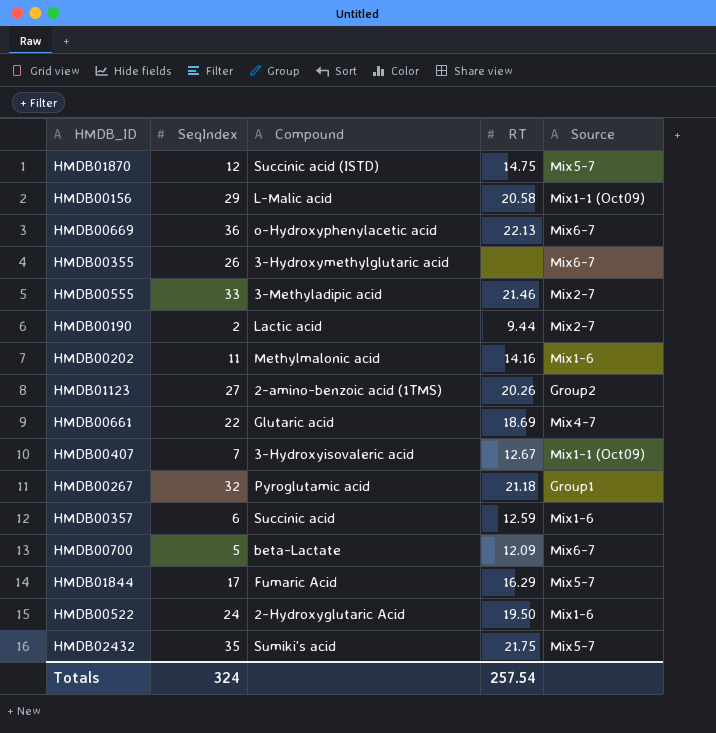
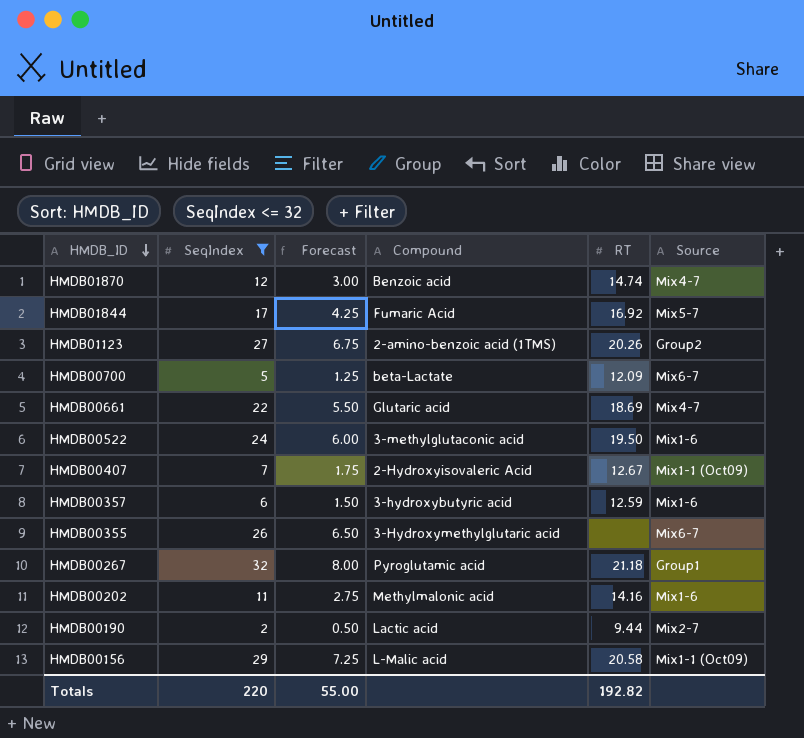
filter: none -> SeqIndex <= 32
row order: none -> HMDB_ID descending
column Forecast | formula: none -> [SeqIndex] * 0.25
HMDB01870 | Compound: Succinic acid (ISTD) -> Benzoic acid
HMDB01870 | RT: 14.75 -> 14.74
HMDB01870 | Source: Mix5-7 -> Mix4-7
HMDB01844 | RT: 16.29 -> 16.92
HMDB00522 | Compound: 2-Hydroxyglutaric Acid -> 3-methylglutaconic acid
HMDB00407 | Compound: 3-Hydroxyisovaleric acid -> 2-Hydroxyisovaleric Acid
HMDB00357 | Compound: Succinic acid -> 3-hydroxybutyric acid
Totals | SeqIndex: 324 -> 220
Totals | RT: 257.54 -> 192.82

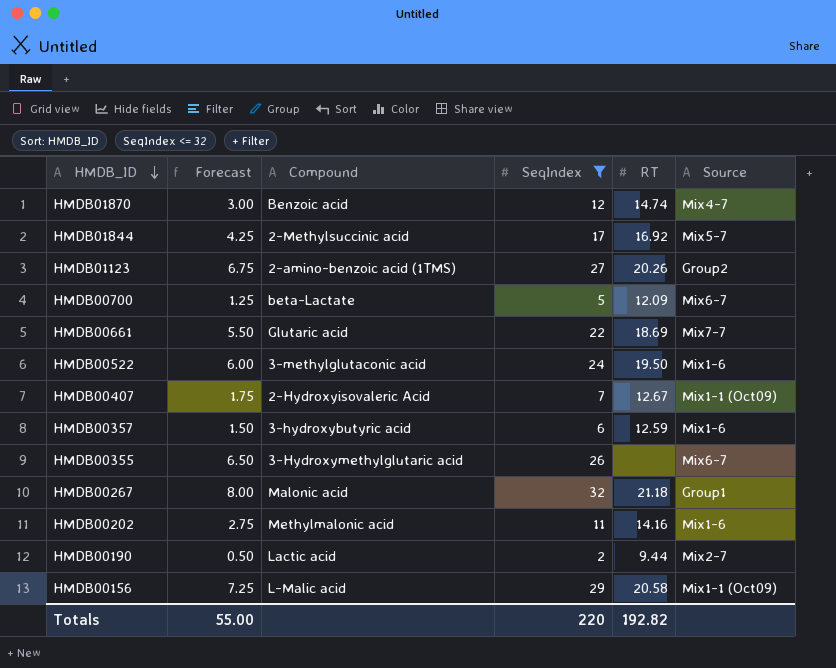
column SeqIndex | position: 2 -> 4
HMDB01844 | Compound: Fumaric Acid -> 2-Methylsuccinic acid
HMDB00661 | Source: Mix4-7 -> Mix7-7
HMDB00267 | Compound: Pyroglutamic acid -> Malonic acid

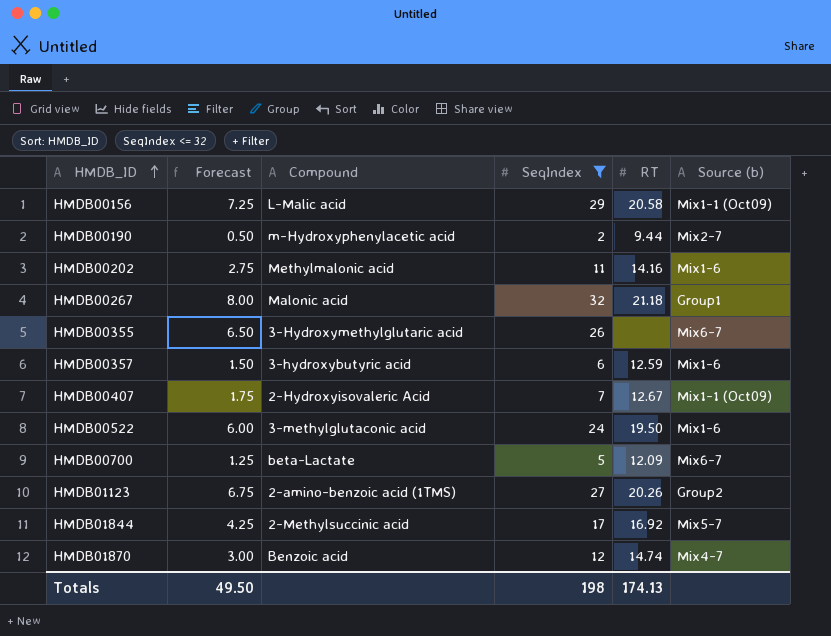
row order: HMDB_ID descending -> HMDB_ID ascending
column name: Source -> Source (b)
row HMDB00661: 5.50 | Glutaric acid | 22 | 18.69 | Mix7-7 -> none
HMDB00190 | Compound: Lactic acid -> m-Hydroxyphenylacetic acid
Totals | Forecast: 55.00 -> 49.50
Totals | SeqIndex: 220 -> 198
Totals | RT: 192.82 -> 174.13

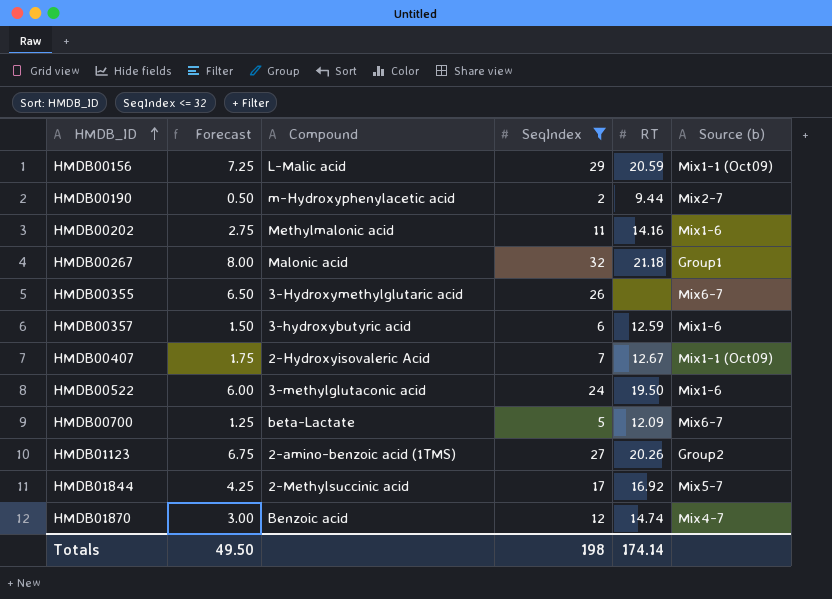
HMDB00156 | RT: 20.58 -> 20.59
Totals | RT: 174.13 -> 174.14

